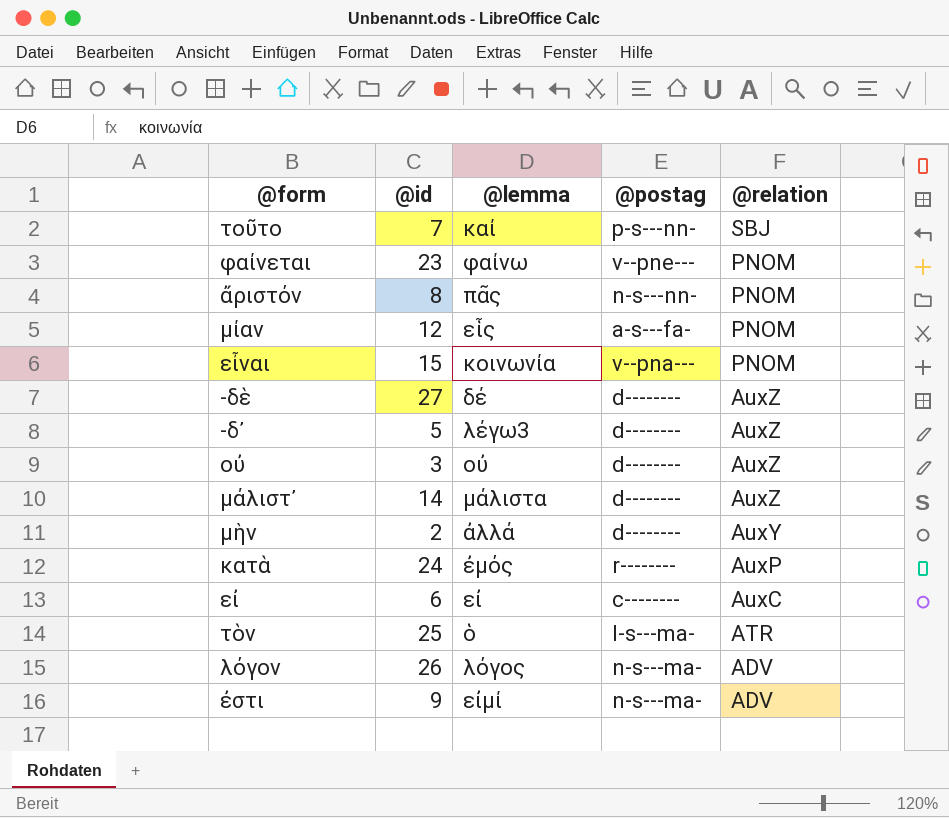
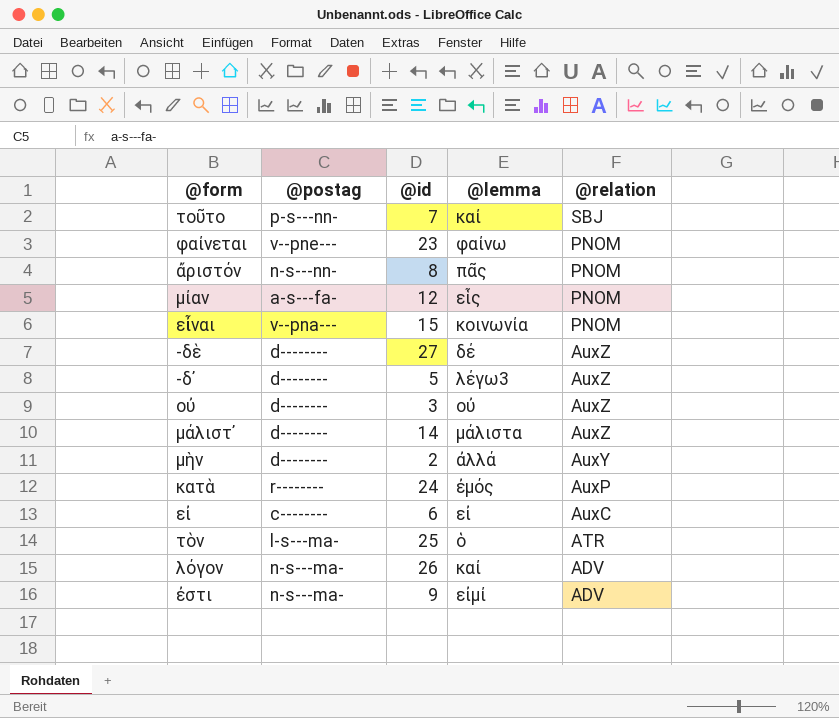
column @postag | position: 4 -> 2
λόγον | @lemma: λόγος -> καί

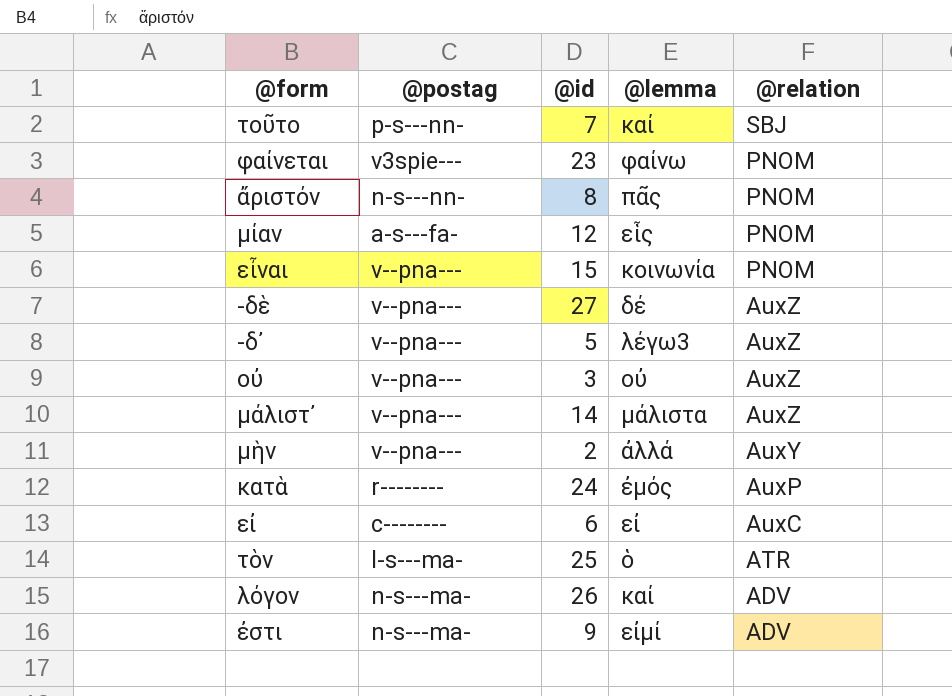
φαίνεται | @postag: v--pne--- -> v3spie---
-δὲ | @postag: d-------- -> v--pna---
-δ᾽ | @postag: d-------- -> v--pna---
οὐ | @postag: d-------- -> v--pna---
μάλιστ᾽ | @postag: d-------- -> v--pna---
μὴν | @postag: d-------- -> v--pna---

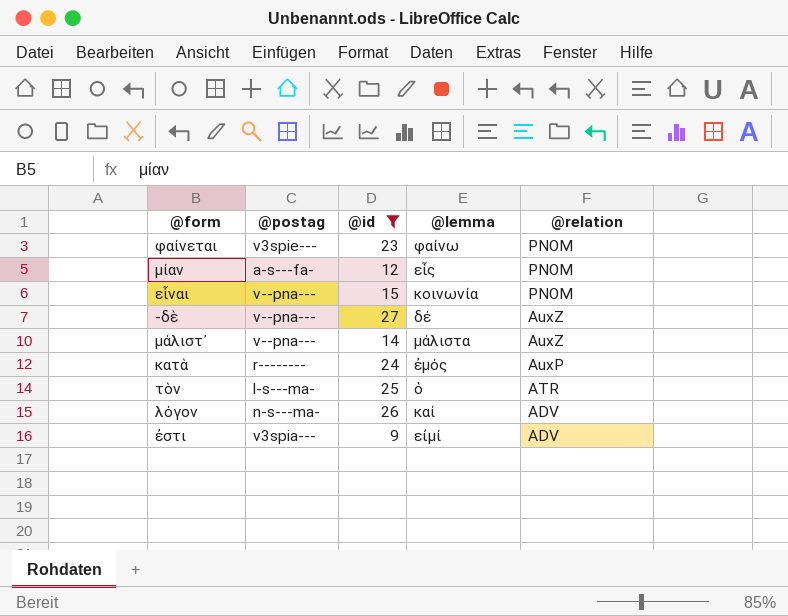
filter: none -> @id >= 9
ἐστι | @postag: n-s---ma- -> v3spia---

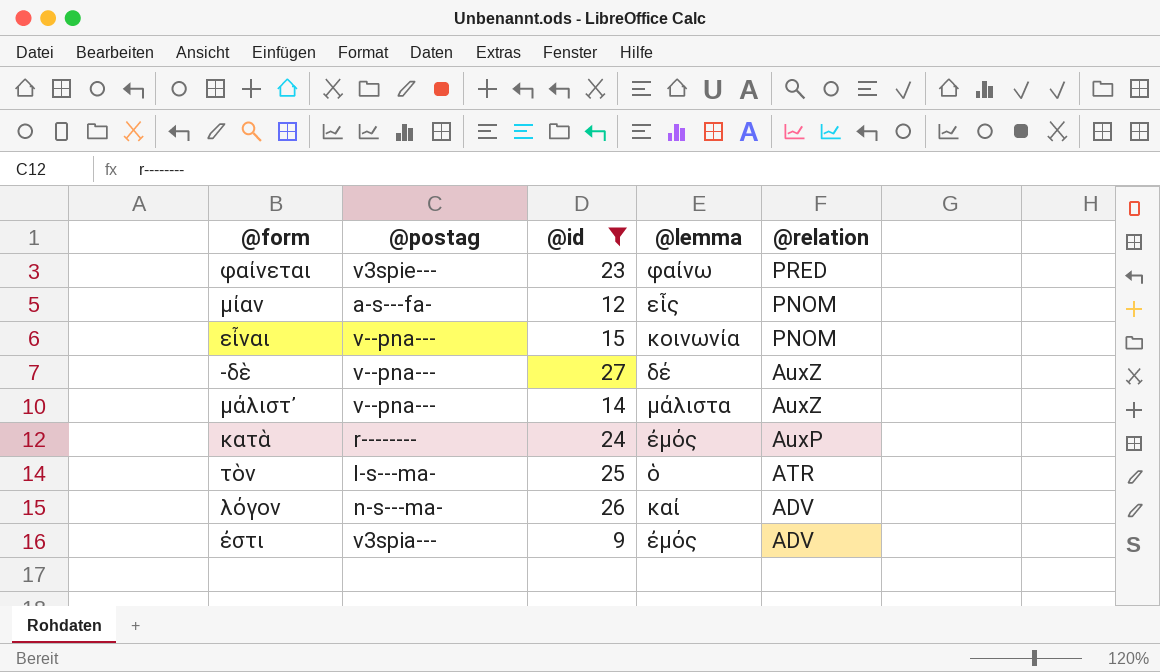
φαίνεται | @relation: PNOM -> PRED
ἐστι | @lemma: εἰμί -> ἐμός

